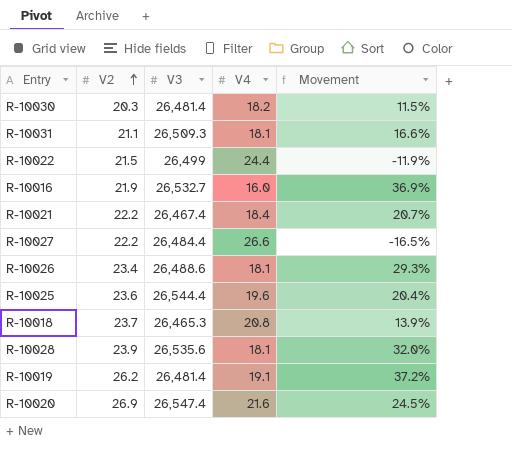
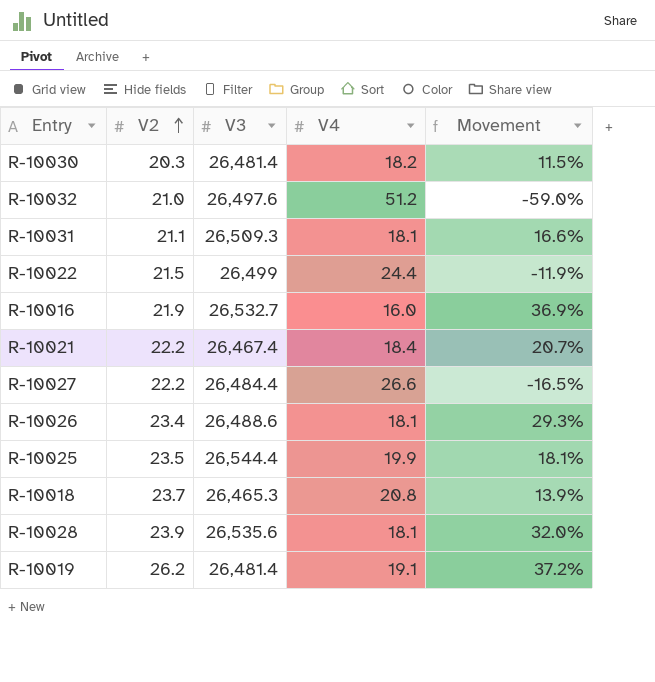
row R-10020: 26.9 | 26,547.4 | 21.6 | 24.5% -> none
row R-10032: none -> 21.0 | 26,497.6 | 51.2 | -59.0%
R-10025 | V2: 23.6 -> 23.5
R-10025 | V4: 19.6 -> 19.9
R-10025 | Movement: 20.4% -> 18.1%

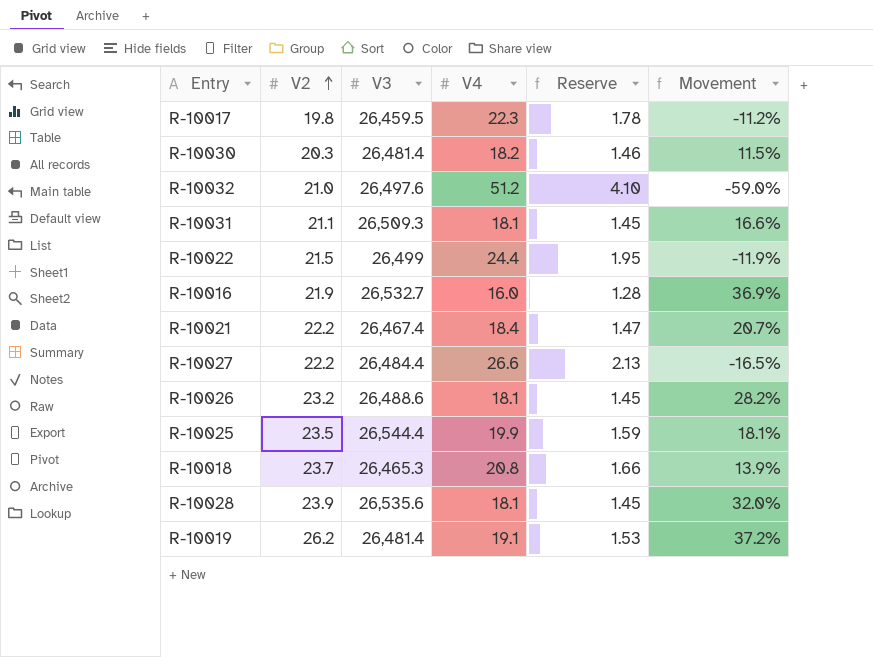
column Reserve | formula: none -> [V4] * 0.08
row R-10017: none -> 19.8 | 26,459.5 | 22.3 | 1.78 | -11.2%
R-10026 | V2: 23.4 -> 23.2
R-10026 | Movement: 29.3% -> 28.2%

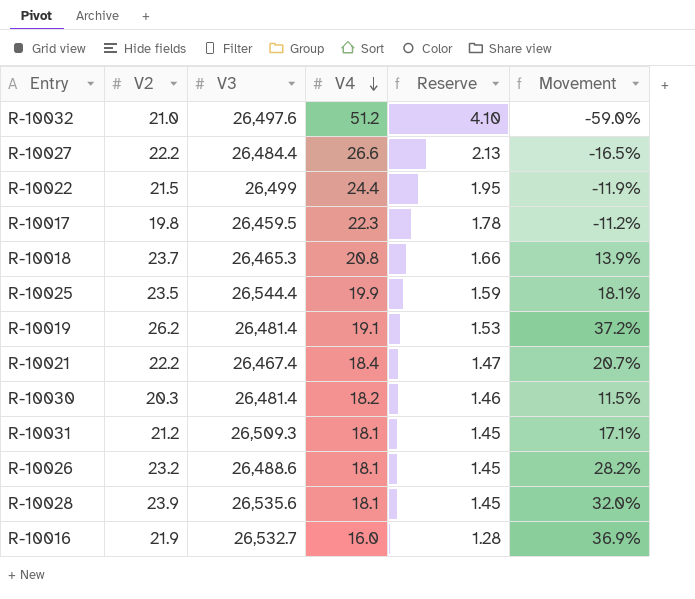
row order: V2 ascending -> V4 descending
R-10031 | V2: 21.1 -> 21.2
R-10031 | Movement: 16.6% -> 17.1%

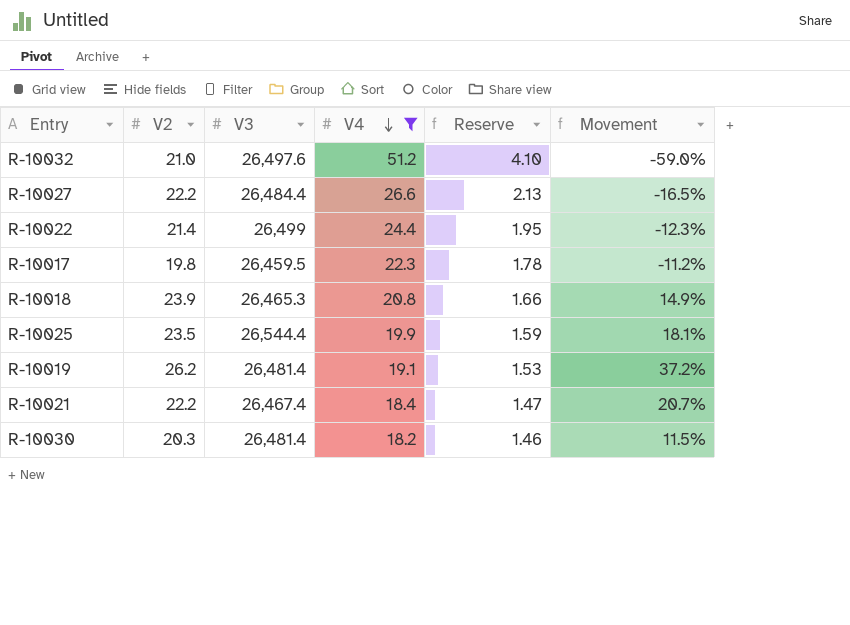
filter: none -> V4 >= 18.2
R-10022 | V2: 21.5 -> 21.4
R-10022 | Movement: -11.9% -> -12.3%
R-10018 | V2: 23.7 -> 23.9
R-10018 | Movement: 13.9% -> 14.9%

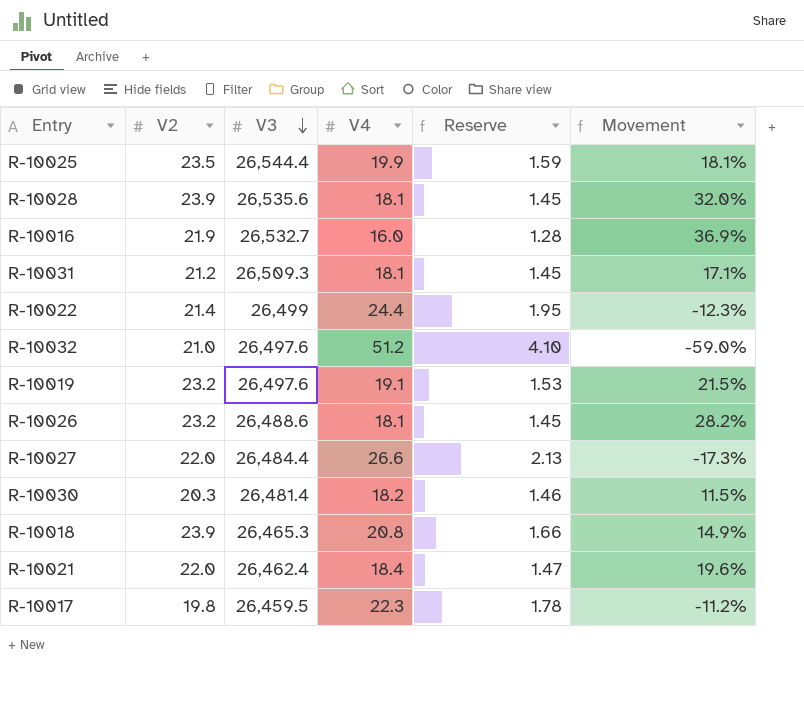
filter: V4 >= 18.2 -> none
row order: V4 descending -> V3 descending
R-10019 | V2: 26.2 -> 23.2
R-10019 | V3: 26,481.4 -> 26,497.6
R-10019 | Movement: 37.2% -> 21.5%
R-10027 | V2: 22.2 -> 22.0
R-10027 | Movement: -16.5% -> -17.3%
R-10021 | V2: 22.2 -> 22.0
R-10021 | V3: 26,467.4 -> 26,462.4
R-10021 | Movement: 20.7% -> 19.6%

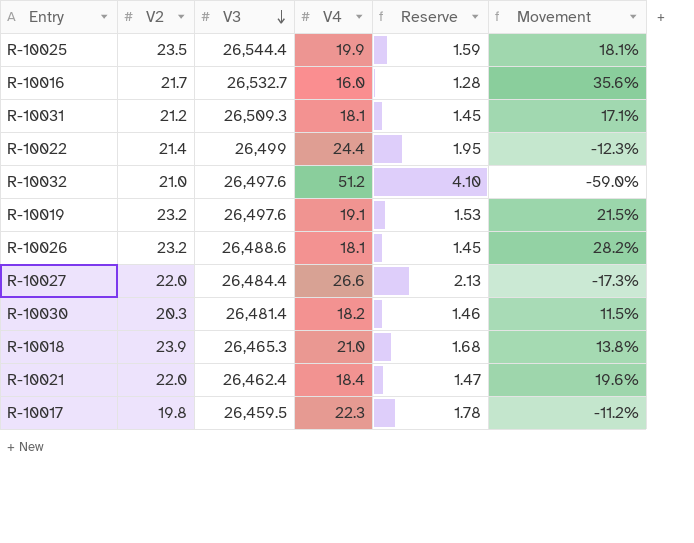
row R-10028: 23.9 | 26,535.6 | 18.1 | 1.45 | 32.0% -> none
R-10016 | V2: 21.9 -> 21.7
R-10016 | Movement: 36.9% -> 35.6%
R-10018 | V4: 20.8 -> 21.0
R-10018 | Reserve: 1.66 -> 1.68
R-10018 | Movement: 14.9% -> 13.8%

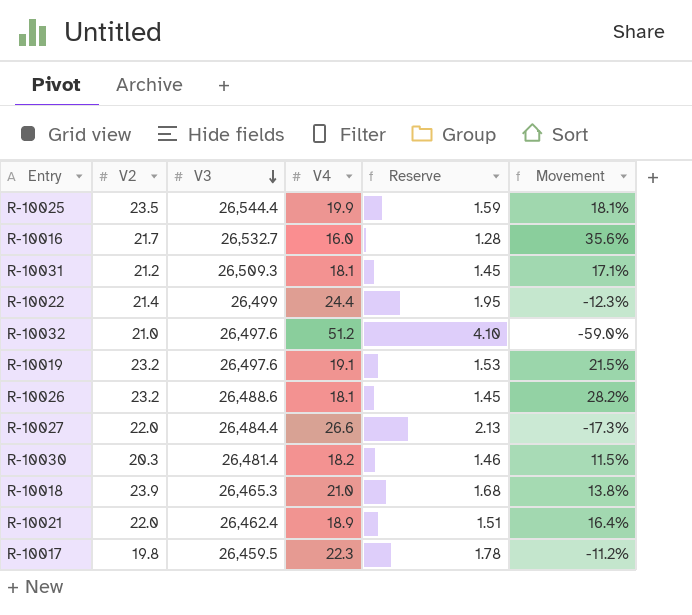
R-10021 | V4: 18.4 -> 18.9
R-10021 | Reserve: 1.47 -> 1.51
R-10021 | Movement: 19.6% -> 16.4%

